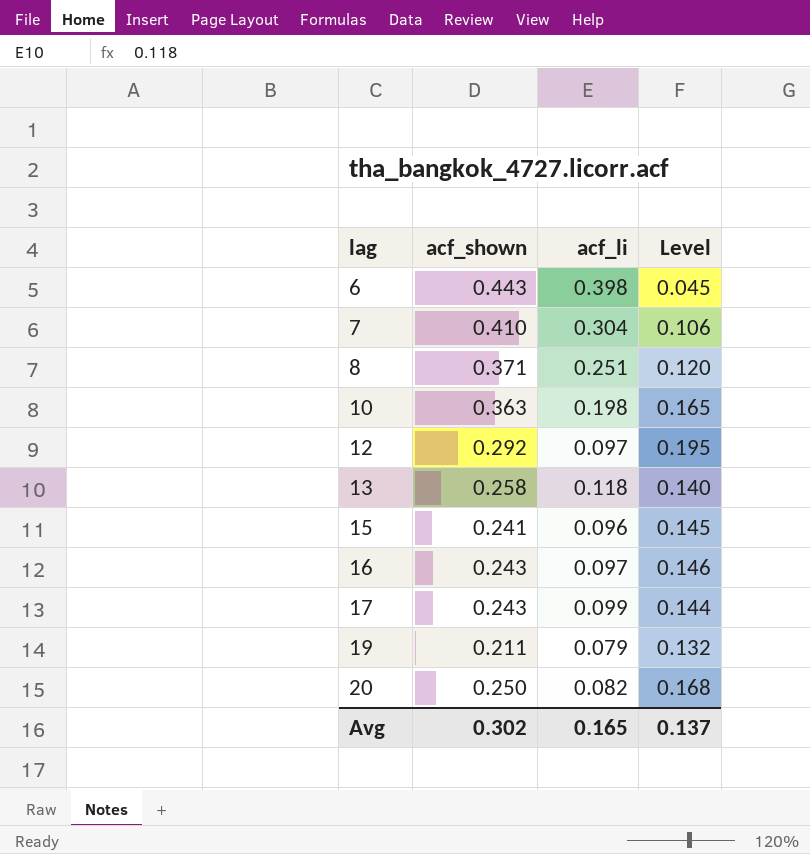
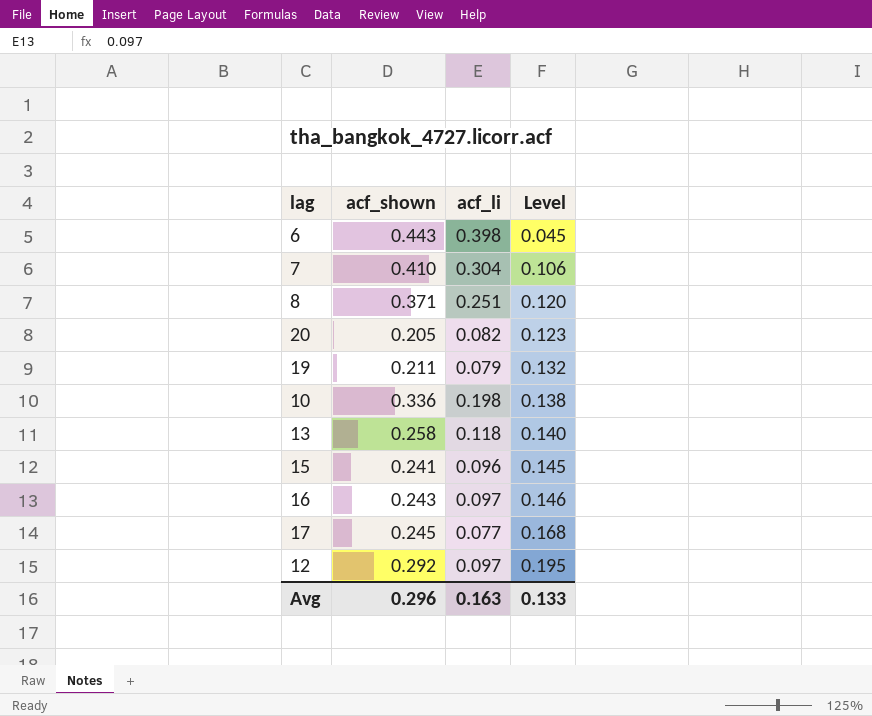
row order: lag ascending -> Level ascending
20 | acf_shown: 0.250 -> 0.205
20 | Level: 0.168 -> 0.123
10 | acf_shown: 0.363 -> 0.336
10 | Level: 0.165 -> 0.138
17 | acf_shown: 0.243 -> 0.245
17 | acf_li: 0.099 -> 0.077
17 | Level: 0.144 -> 0.168
Avg | acf_shown: 0.302 -> 0.296
Avg | acf_li: 0.165 -> 0.163
Avg | Level: 0.137 -> 0.133

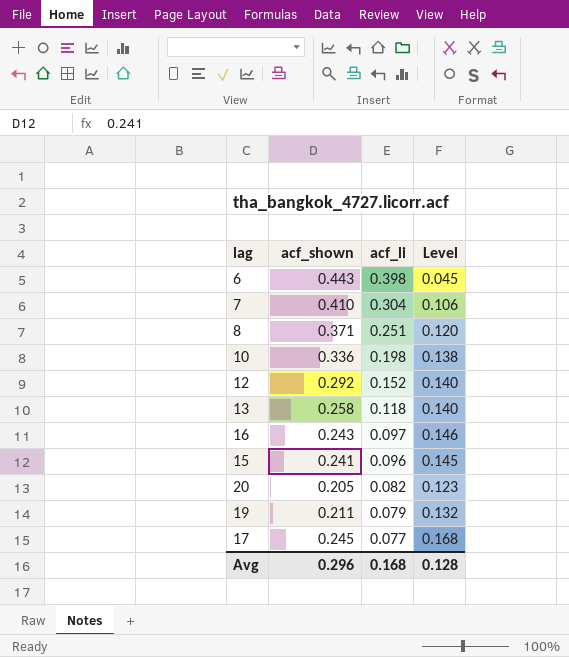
row order: Level ascending -> acf_li descending
12 | acf_li: 0.097 -> 0.152
12 | Level: 0.195 -> 0.140
Avg | acf_li: 0.163 -> 0.168
Avg | Level: 0.133 -> 0.128

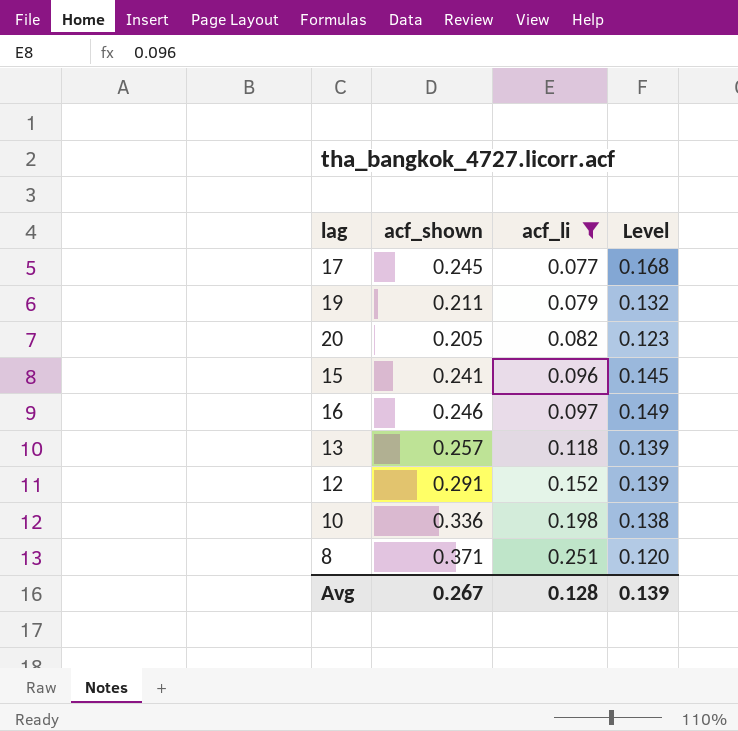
filter: none -> acf_li <= 0.251
row order: acf_li descending -> acf_li ascending
16 | acf_shown: 0.243 -> 0.246
16 | Level: 0.146 -> 0.149
13 | acf_shown: 0.258 -> 0.257
13 | Level: 0.140 -> 0.139
12 | acf_shown: 0.292 -> 0.291
12 | Level: 0.140 -> 0.139
Avg | acf_shown: 0.296 -> 0.267
Avg | acf_li: 0.168 -> 0.128
Avg | Level: 0.128 -> 0.139

